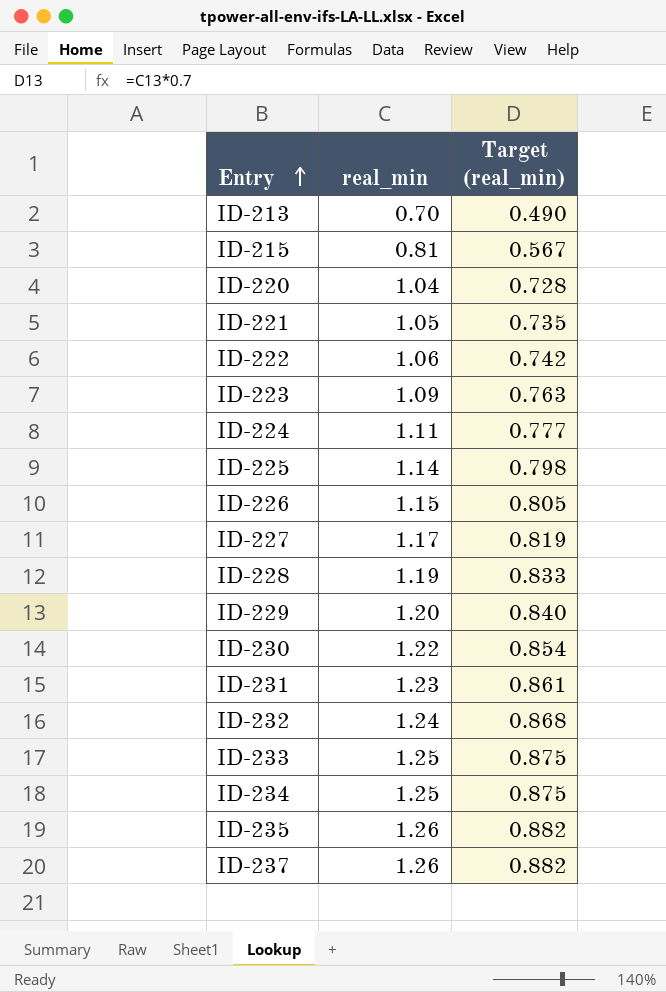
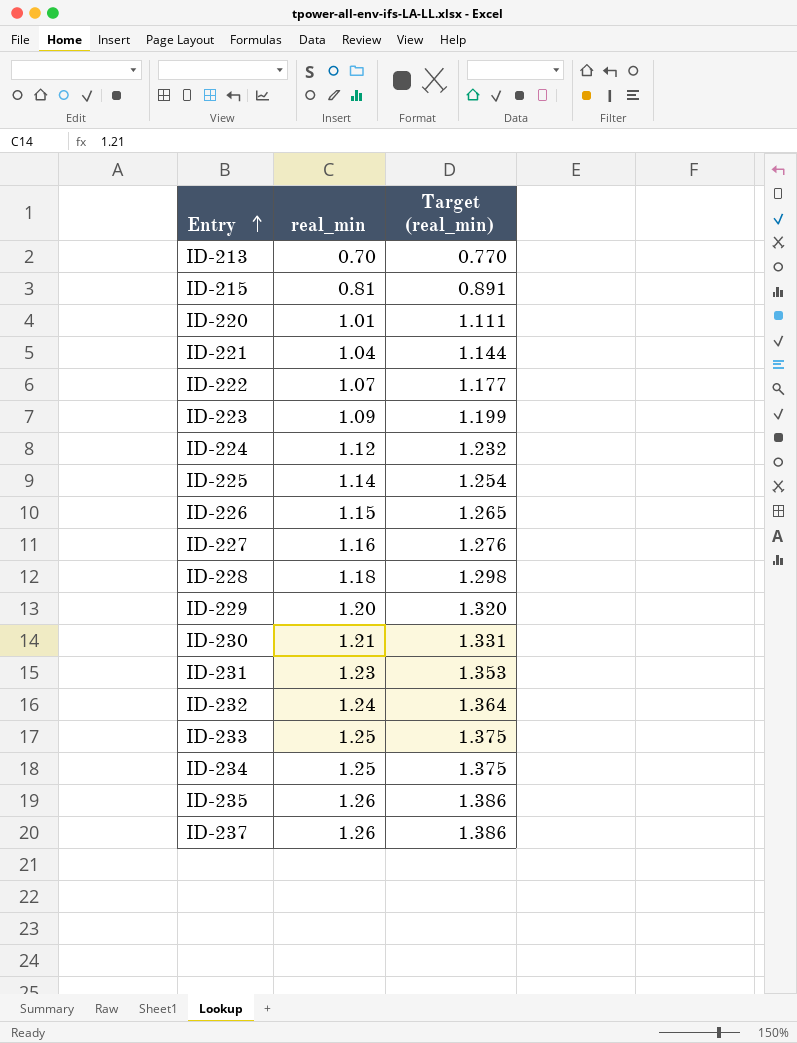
column Target (real_min) | formula: [real_min] * 0.7 -> [real_min] * 1.1
ID-220 | real_min: 1.04 -> 1.01
ID-221 | real_min: 1.05 -> 1.04
ID-222 | real_min: 1.06 -> 1.07
ID-224 | real_min: 1.11 -> 1.12
ID-227 | real_min: 1.17 -> 1.16
ID-228 | real_min: 1.19 -> 1.18
ID-230 | real_min: 1.22 -> 1.21

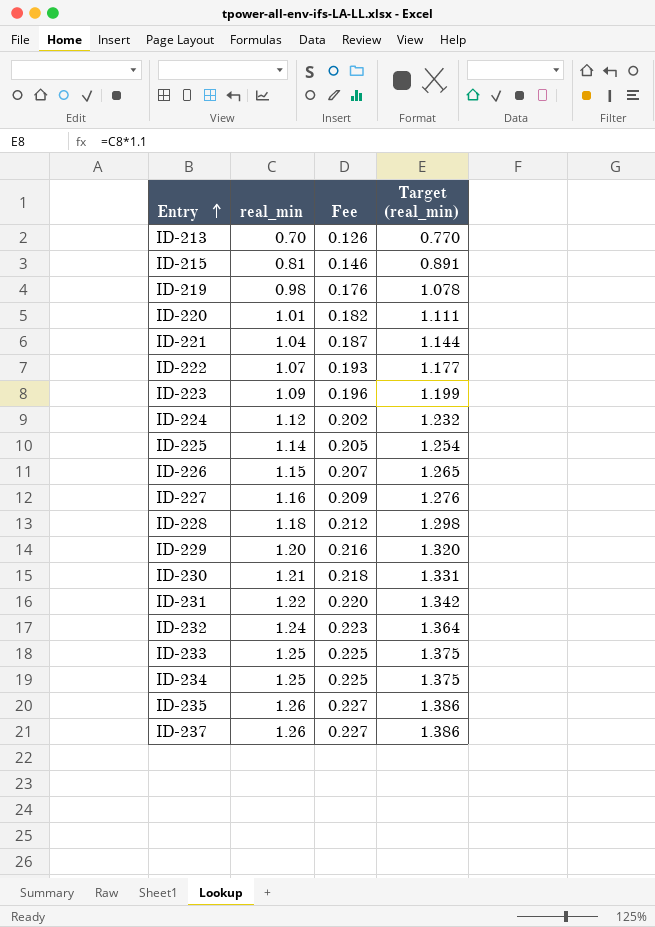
column Fee | formula: none -> [real_min] * 0.18
row ID-219: none -> 0.98 | 0.176 | 1.078
ID-231 | real_min: 1.23 -> 1.22
ID-231 | Target (real_min): 1.353 -> 1.342

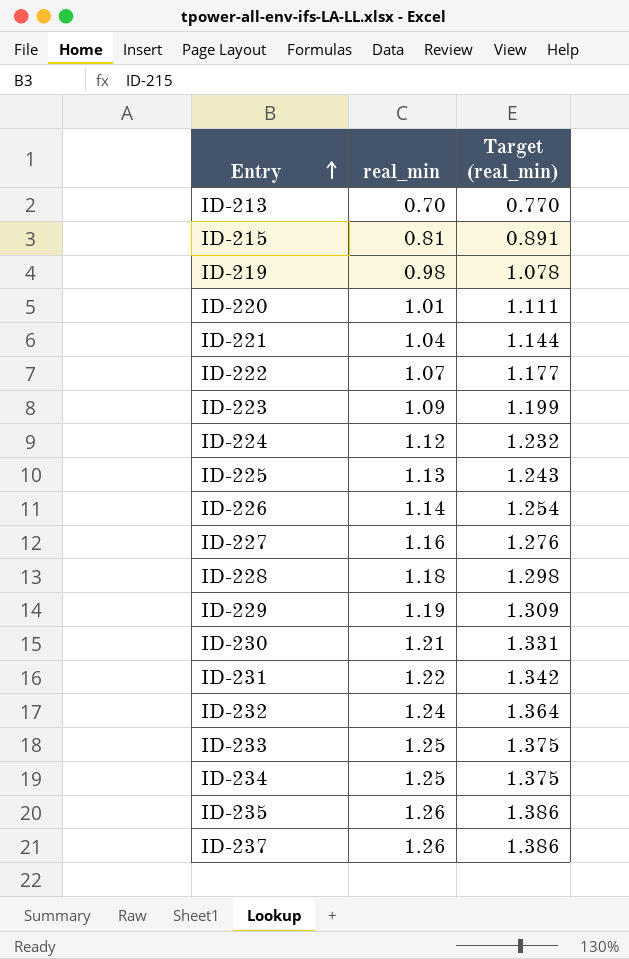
column Fee | formula: [real_min] * 0.18 -> none
ID-225 | real_min: 1.14 -> 1.13
ID-225 | Target (real_min): 1.254 -> 1.243
ID-226 | real_min: 1.15 -> 1.14
ID-226 | Target (real_min): 1.265 -> 1.254
ID-229 | real_min: 1.20 -> 1.19
ID-229 | Target (real_min): 1.320 -> 1.309

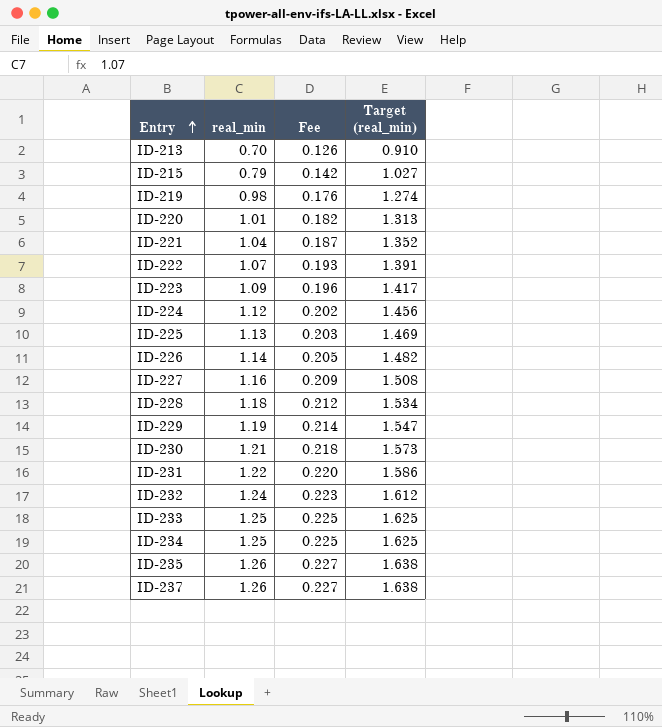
column Fee | formula: none -> [real_min] * 0.18
column Target (real_min) | formula: [real_min] * 1.1 -> [real_min] * 1.3
ID-215 | real_min: 0.81 -> 0.79

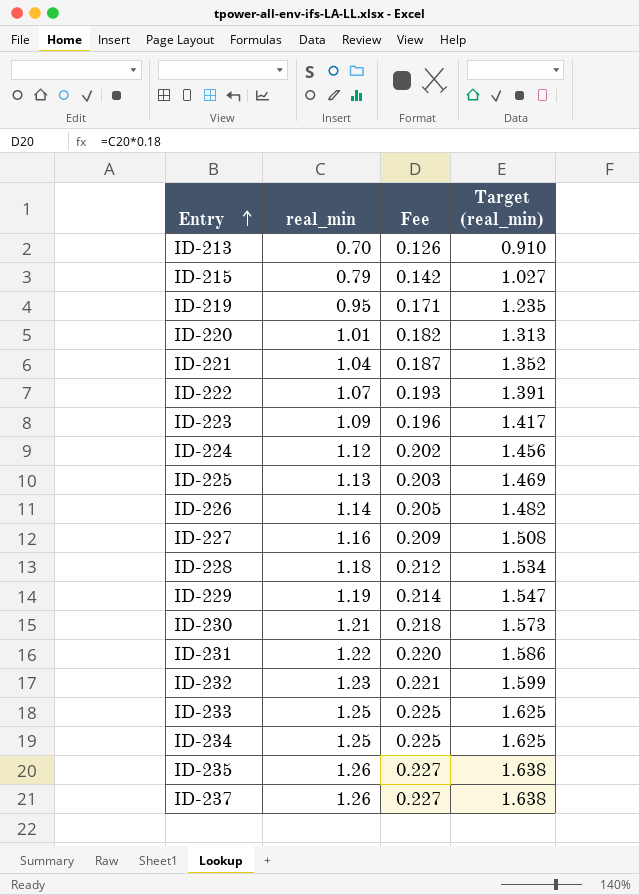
ID-219 | real_min: 0.98 -> 0.95
ID-219 | Fee: 0.176 -> 0.171
ID-219 | Target (real_min): 1.274 -> 1.235
ID-232 | real_min: 1.24 -> 1.23
ID-232 | Fee: 0.223 -> 0.221
ID-232 | Target (real_min): 1.612 -> 1.599

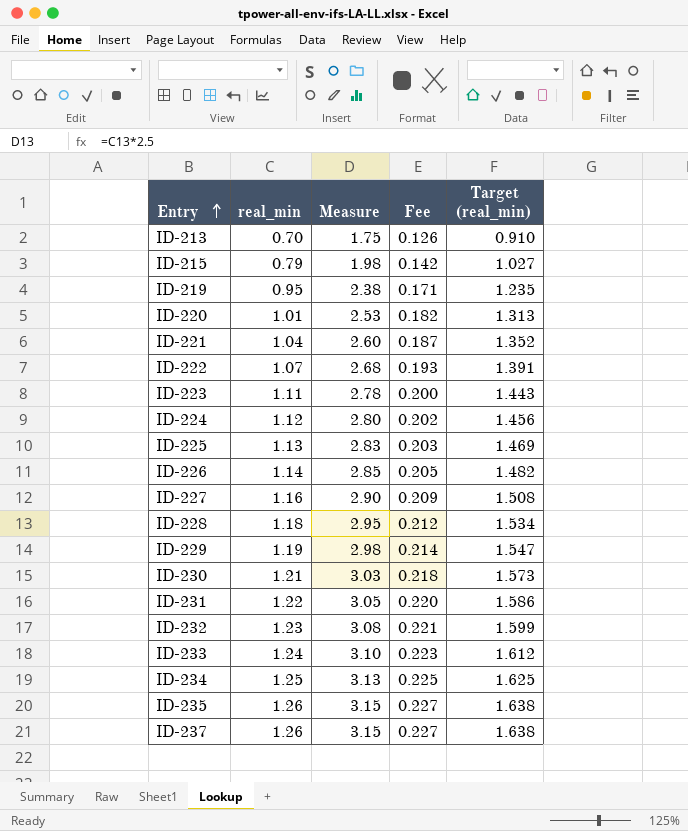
column Measure | formula: none -> [real_min] * 2.5
ID-223 | real_min: 1.09 -> 1.11
ID-223 | Fee: 0.196 -> 0.200
ID-223 | Target (real_min): 1.417 -> 1.443
ID-233 | real_min: 1.25 -> 1.24
ID-233 | Fee: 0.225 -> 0.223
ID-233 | Target (real_min): 1.625 -> 1.612

